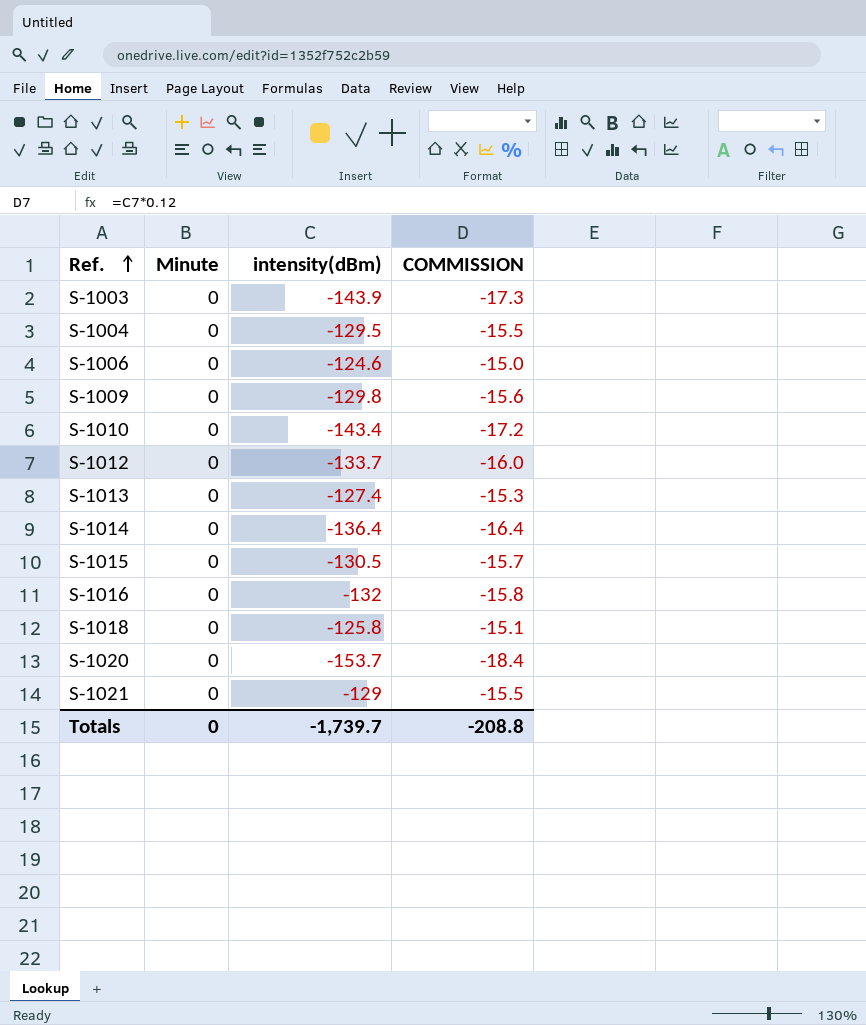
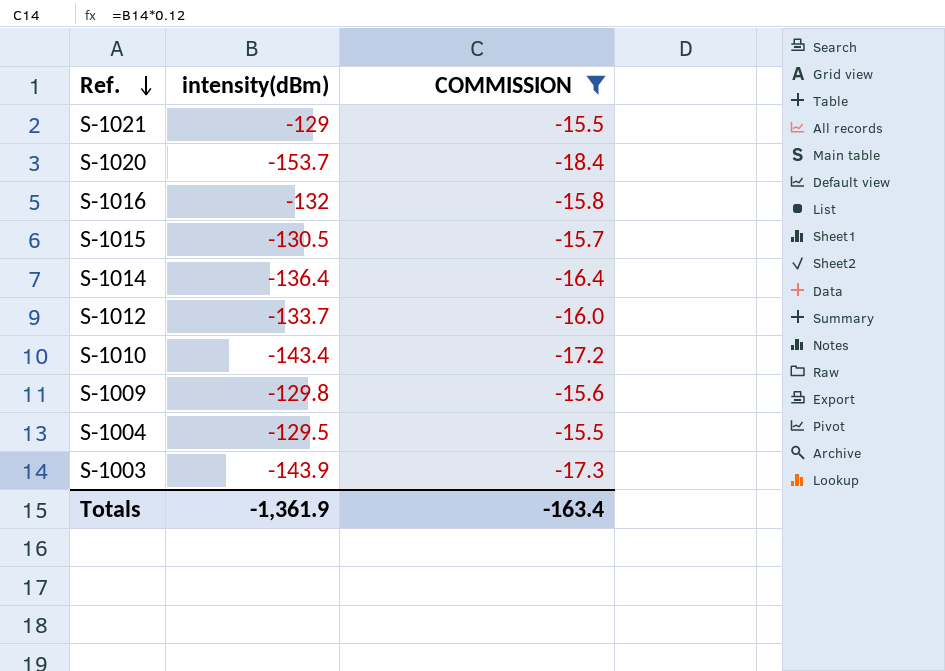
filter: none -> COMMISSION <= -15.5
row order: Ref. ascending -> Ref. descending
column Minute | position: 2 -> none
Totals | intensity(dBm): -1,739.7 -> -1,361.9
Totals | COMMISSION: -208.8 -> -163.4

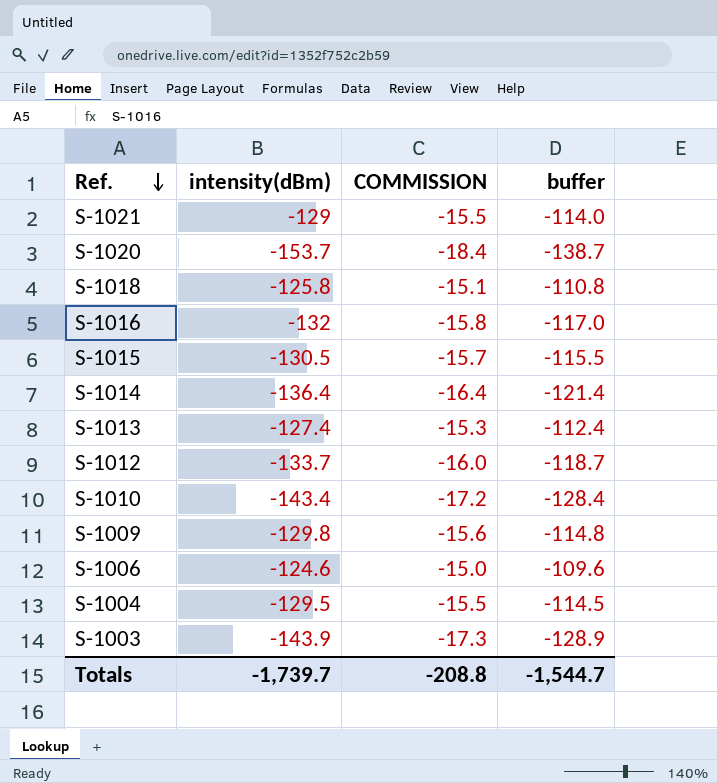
filter: COMMISSION <= -15.5 -> none
column buffer | formula: none -> [intensity(dBm)] + 15
Totals | intensity(dBm): -1,361.9 -> -1,739.7
Totals | COMMISSION: -163.4 -> -208.8

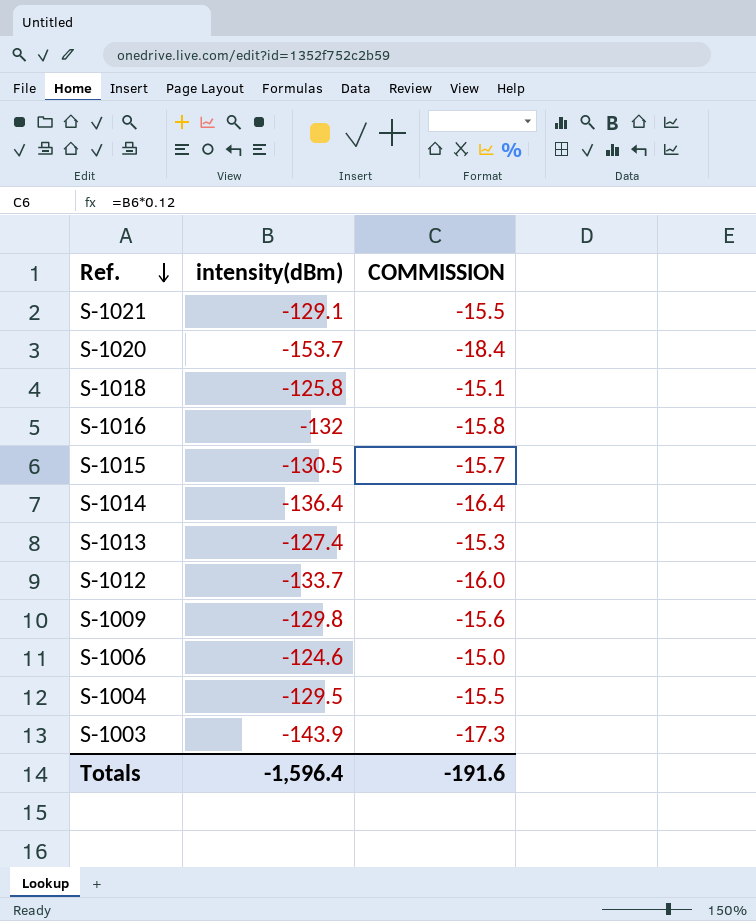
column buffer | formula: [intensity(dBm)] + 15 -> none
row S-1010: -143.4 | -17.2 | -128.4 -> none
S-1021 | intensity(dBm): -129 -> -129.1
Totals | intensity(dBm): -1,739.7 -> -1,596.4
Totals | COMMISSION: -208.8 -> -191.6

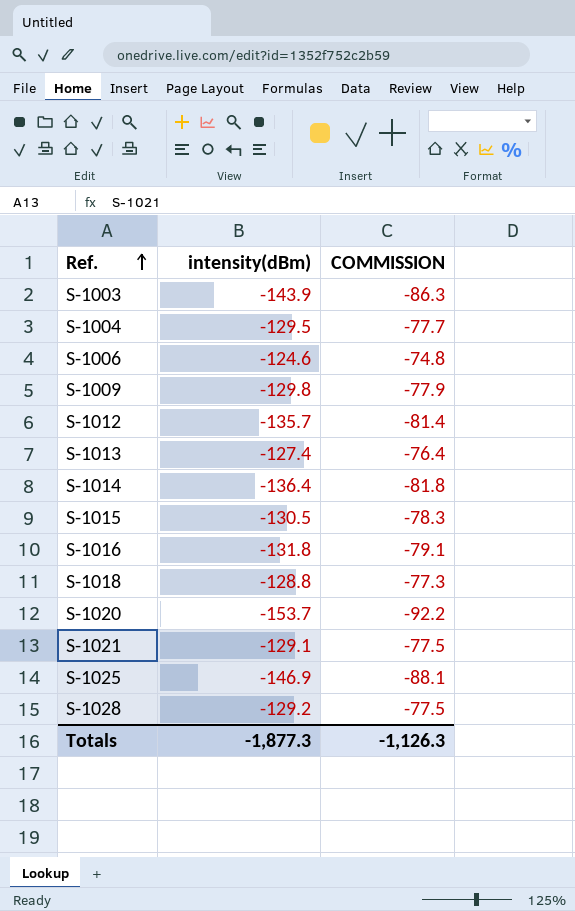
row order: Ref. descending -> Ref. ascending
column COMMISSION | formula: [intensity(dBm)] * 0.12 -> [intensity(dBm)] * 0.6
S-1012 | intensity(dBm): -133.7 -> -135.7
S-1016 | intensity(dBm): -132 -> -131.8
S-1018 | intensity(dBm): -125.8 -> -128.8
row S-1025: none -> -146.9 | -88.1
row S-1028: none -> -129.2 | -77.5
Totals | intensity(dBm): -1,596.4 -> -1,877.3
Totals | COMMISSION: -191.6 -> -1,126.3

